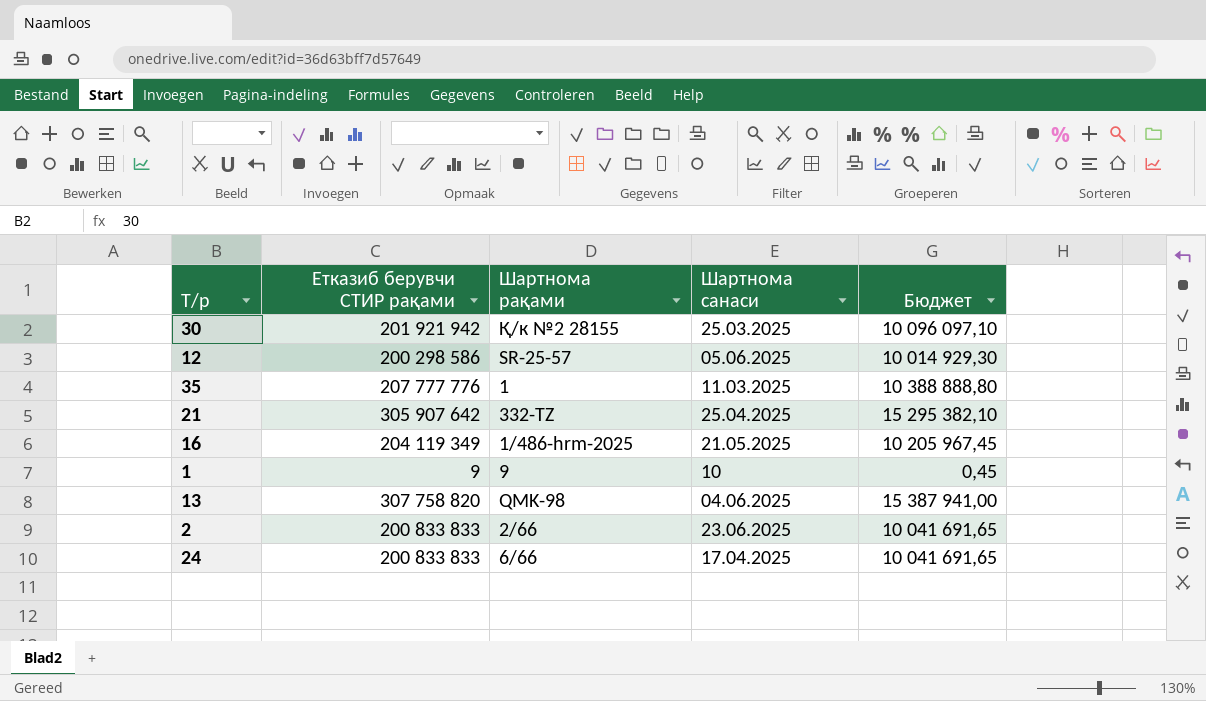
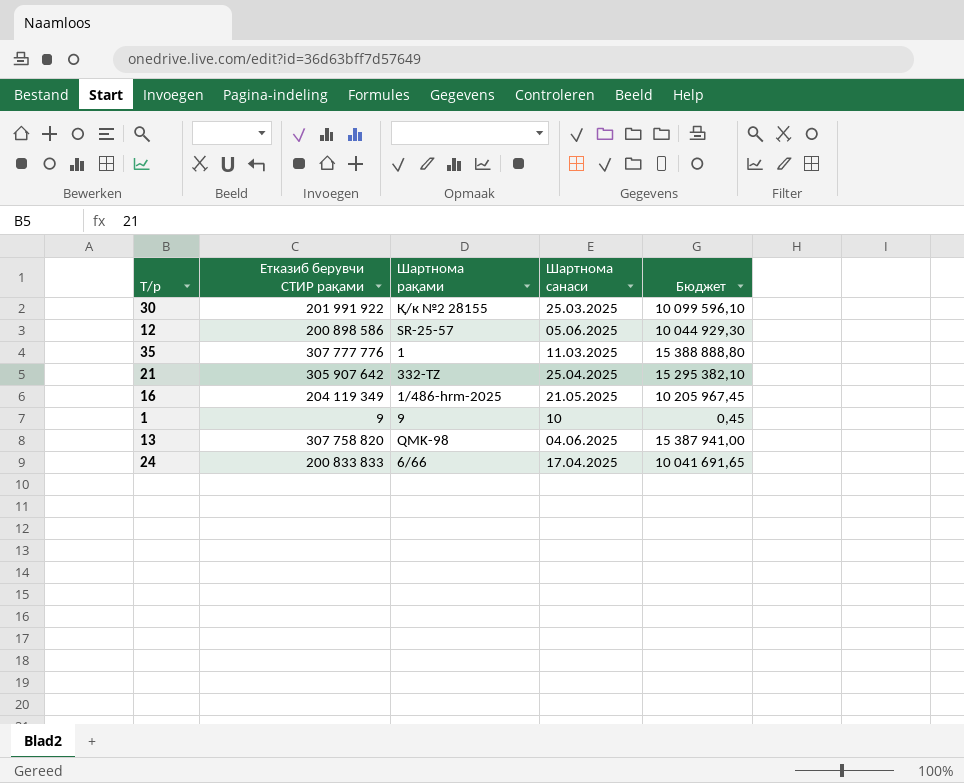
row 2: 200 833 833 | 2/66 | 23.06.2025 | 10 041 691,65 -> none
30 | Етказиб берувчи СТИР рақами: 201 921 942 -> 201 991 922
30 | Бюджет: 10 096 097,10 -> 10 099 596,10
12 | Етказиб берувчи СТИР рақами: 200 298 586 -> 200 898 586
12 | Бюджет: 10 014 929,30 -> 10 044 929,30
35 | Етказиб берувчи СТИР рақами: 207 777 776 -> 307 777 776
35 | Бюджет: 10 388 888,80 -> 15 388 888,80

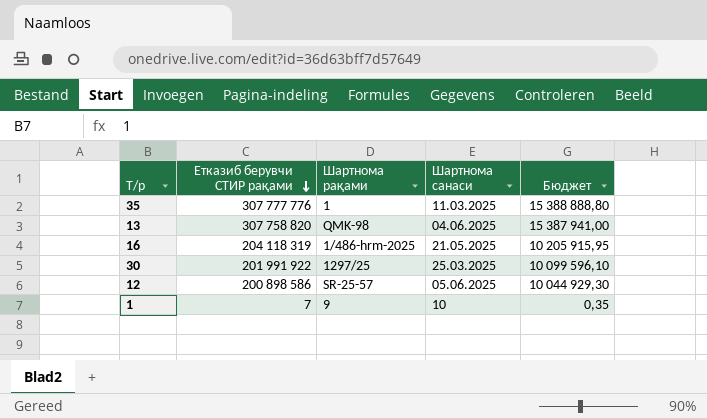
row order: none -> Етказиб берувчи СТИР рақами descending
row 21: 305 907 642 | 332-TZ | 25.04.2025 | 15 295 382,10 -> none
row 24: 200 833 833 | 6/66 | 17.04.2025 | 10 041 691,65 -> none
16 | Етказиб берувчи СТИР рақами: 204 119 349 -> 204 118 319
16 | Бюджет: 10 205 967,45 -> 10 205 915,95
30 | Шартнома рақами: Қ/к №2 28155 -> 1297/25
1 | Етказиб берувчи СТИР рақами: 9 -> 7
1 | Бюджет: 0,45 -> 0,35

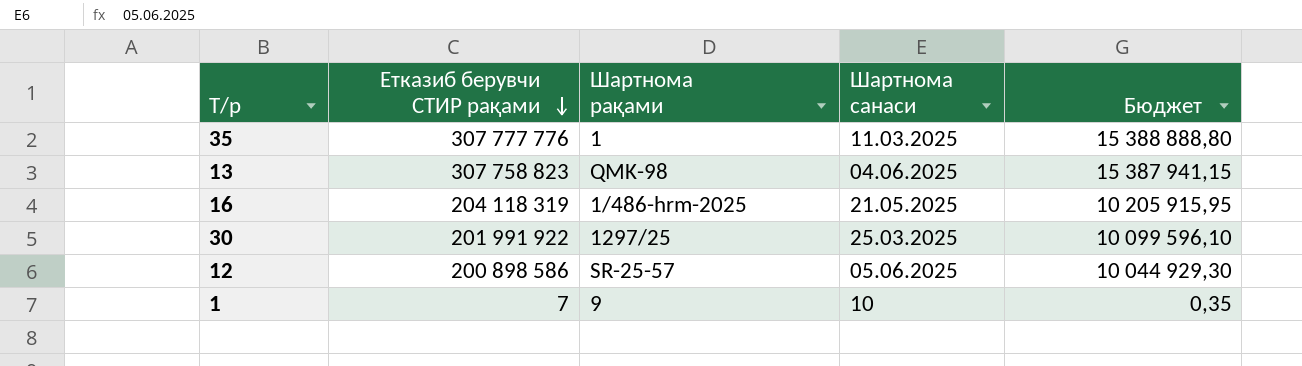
13 | Етказиб берувчи СТИР рақами: 307 758 820 -> 307 758 823
13 | Бюджет: 15 387 941,00 -> 15 387 941,15

